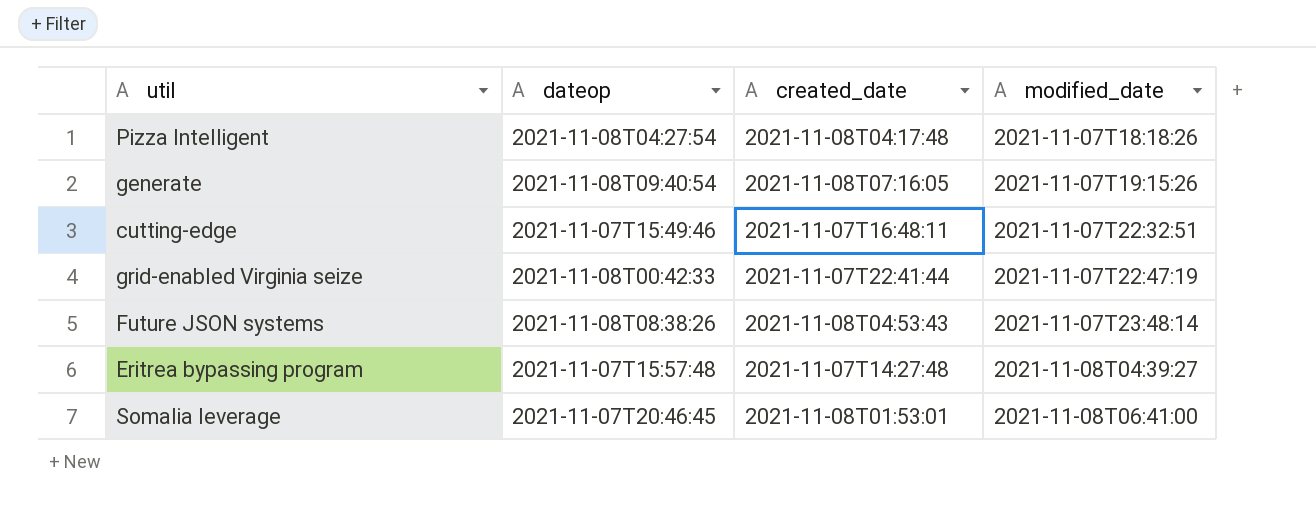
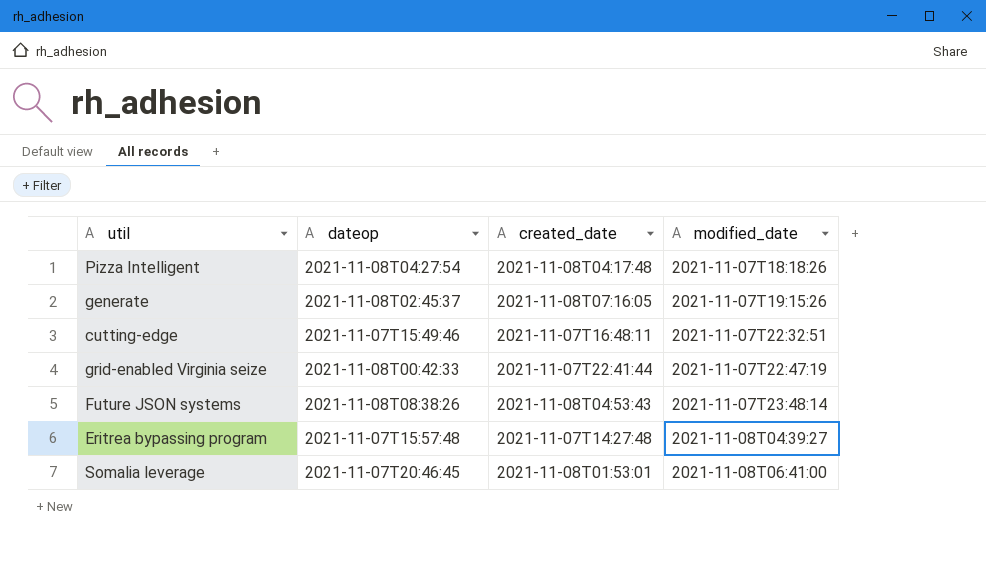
generate | dateop: 2021-11-08T09:40:54 -> 2021-11-08T02:45:37

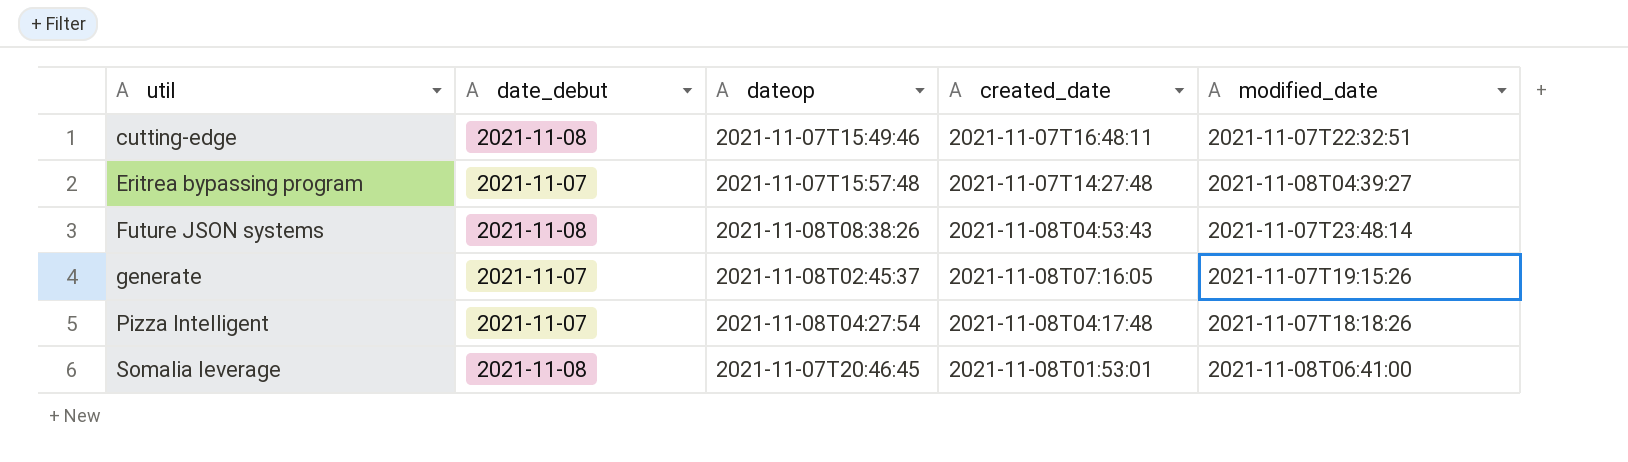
row order: modified_date ascending -> util ascending
column date_debut | position: none -> 2
row grid-enabled Virginia seize: 2021-11-08T00:42:33 | 2021-11-07T22:41:44 | 2021-11-07T22:47:19 -> none

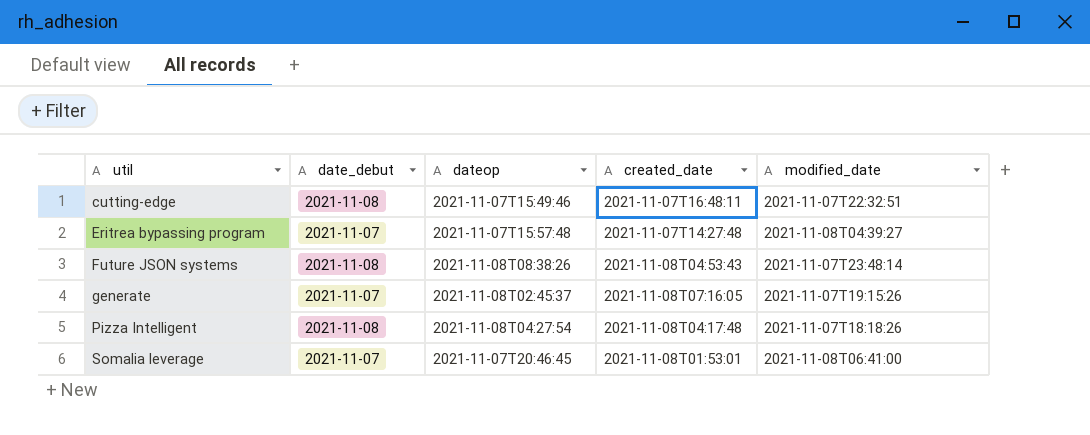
Pizza Intelligent | date_debut: 2021-11-07 -> 2021-11-08
Somalia leverage | date_debut: 2021-11-08 -> 2021-11-07

